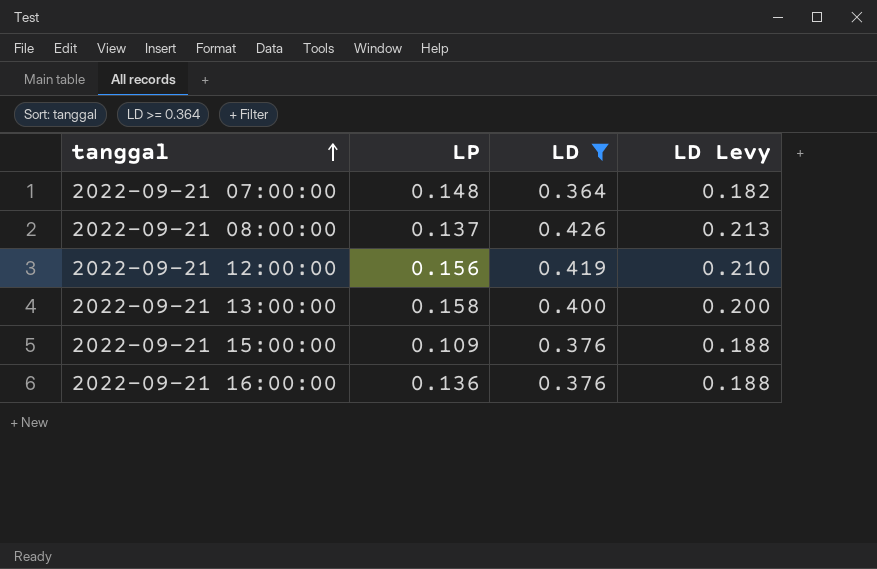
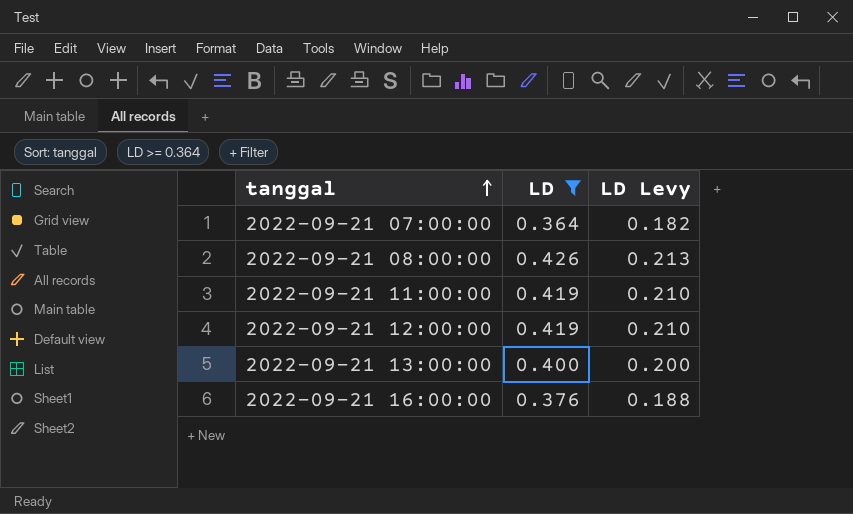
column LP | position: 2 -> none
row 2022-09-21 15:00:00: 0.109 | 0.376 | 0.188 -> none
row 2022-09-21 11:00:00: none -> 0.419 | 0.210

